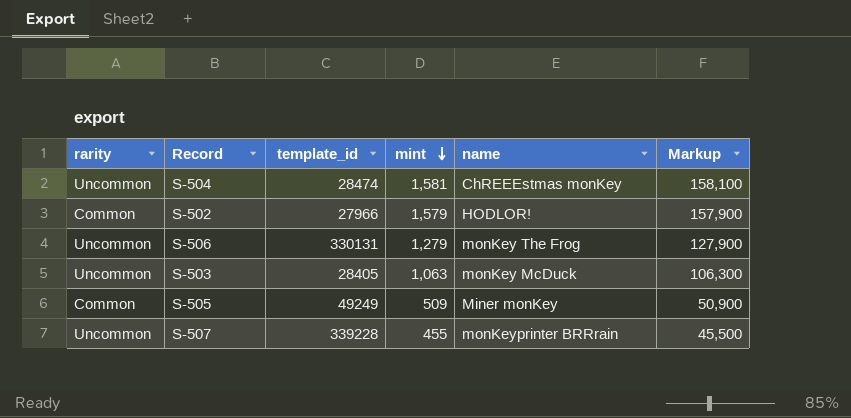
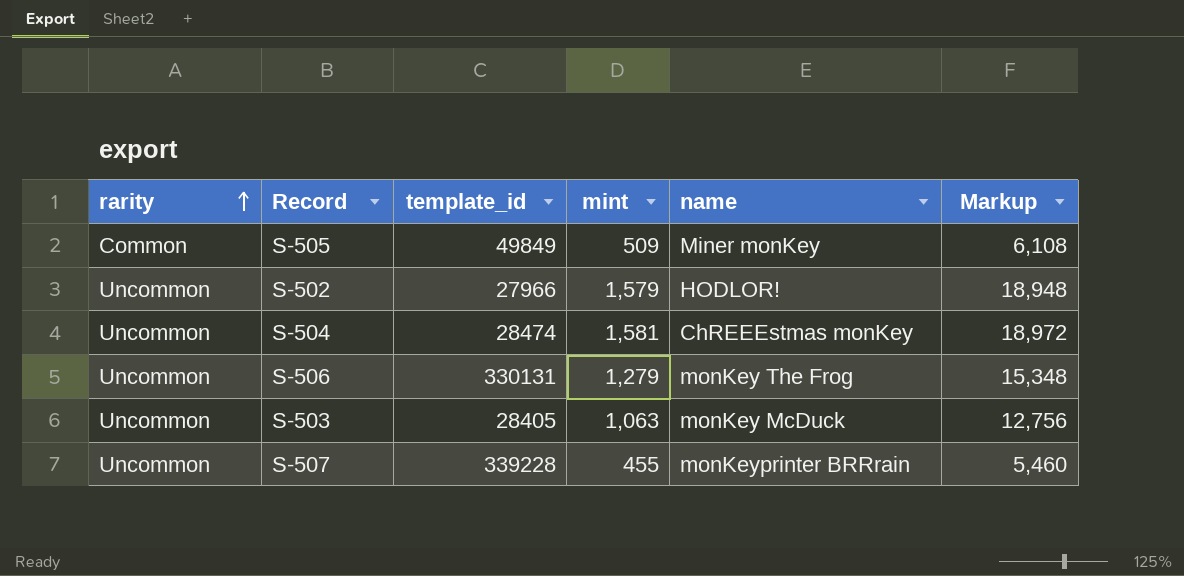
row order: mint descending -> rarity ascending
column Markup | formula: [mint] * 100 -> [mint] * 12
S-505 | template_id: 49249 -> 49849
S-502 | rarity: Common -> Uncommon

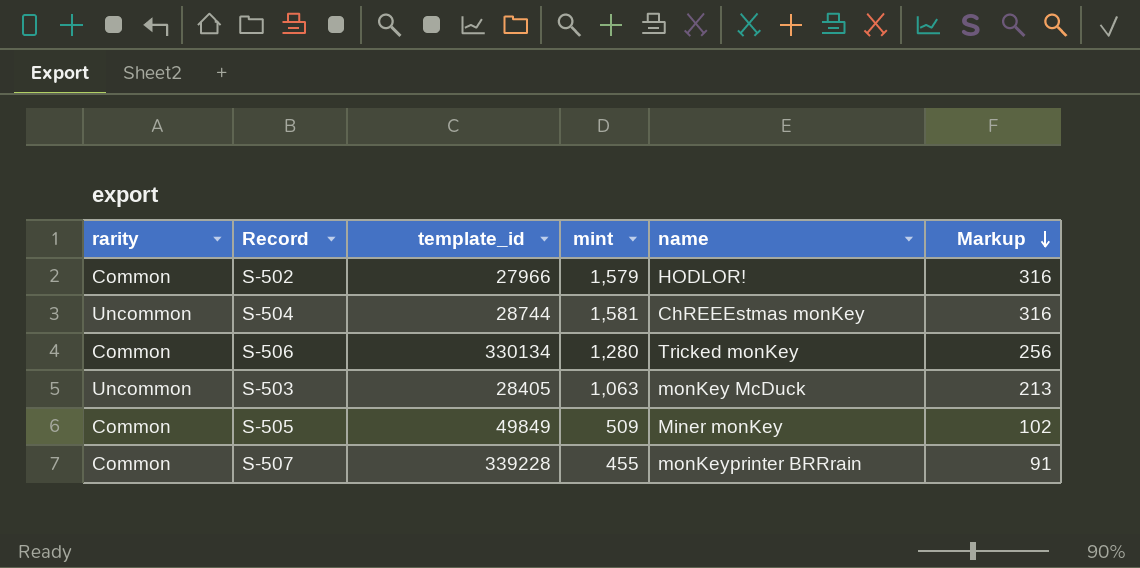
row order: rarity ascending -> Markup descending
column Markup | formula: [mint] * 12 -> [mint] * 0.2
S-502 | rarity: Uncommon -> Common
S-504 | template_id: 28474 -> 28744
S-506 | rarity: Uncommon -> Common
S-506 | template_id: 330131 -> 330134
S-506 | mint: 1,279 -> 1,280
S-506 | name: monKey The Frog -> Tricked monKey
S-507 | rarity: Uncommon -> Common

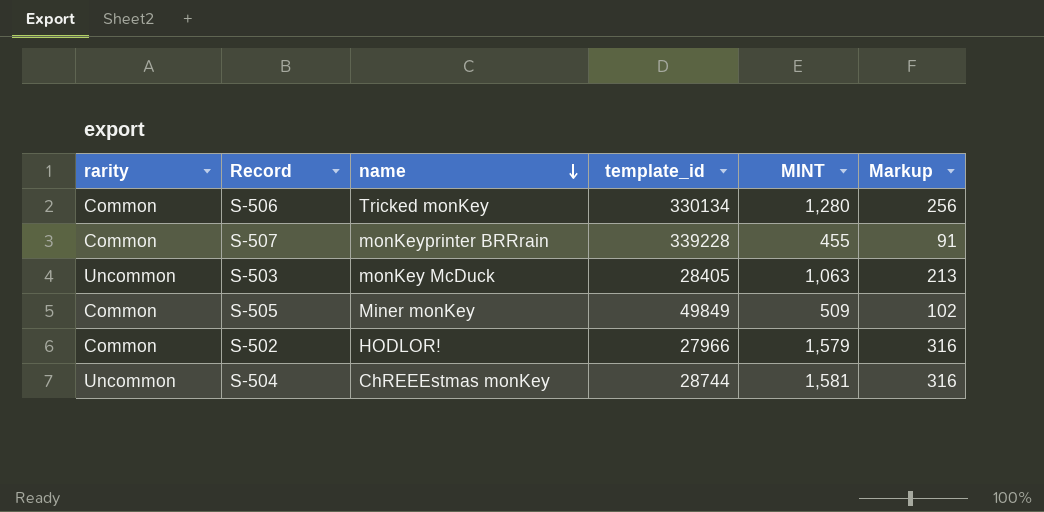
row order: Markup descending -> name descending
column name | position: 5 -> 3
column name: mint -> MINT

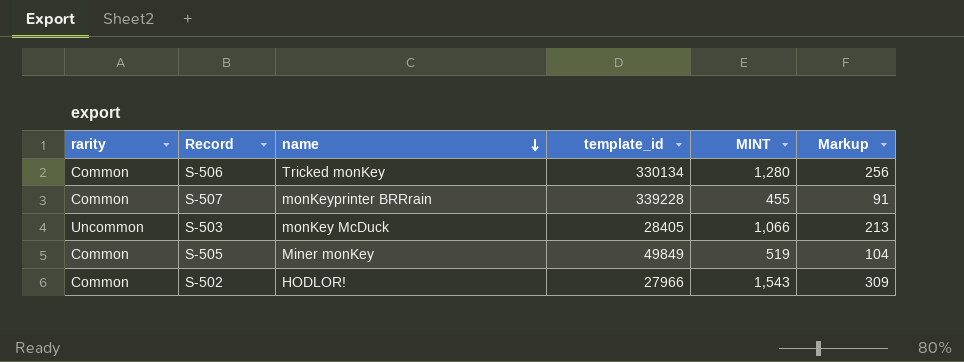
row S-504: Uncommon | ChREEEstmas monKey | 28744 | 1,581 | 316 -> none
S-503 | MINT: 1,063 -> 1,066
S-505 | MINT: 509 -> 519
S-505 | Markup: 102 -> 104
S-502 | MINT: 1,579 -> 1,543
S-502 | Markup: 316 -> 309

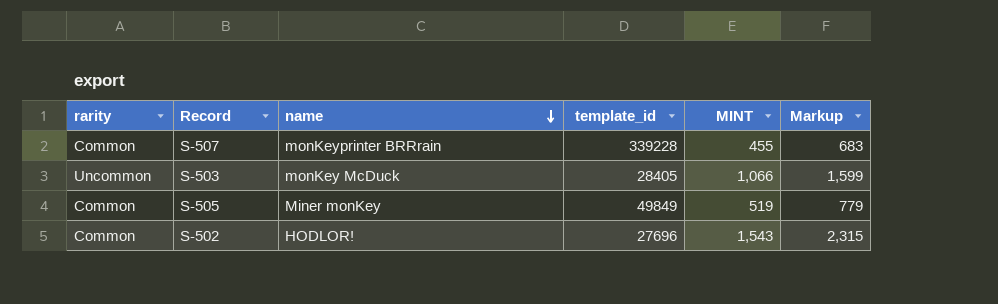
column Markup | formula: [MINT] * 0.2 -> [MINT] * 1.5
row S-506: Common | Tricked monKey | 330134 | 1,280 | 256 -> none
S-502 | template_id: 27966 -> 27696

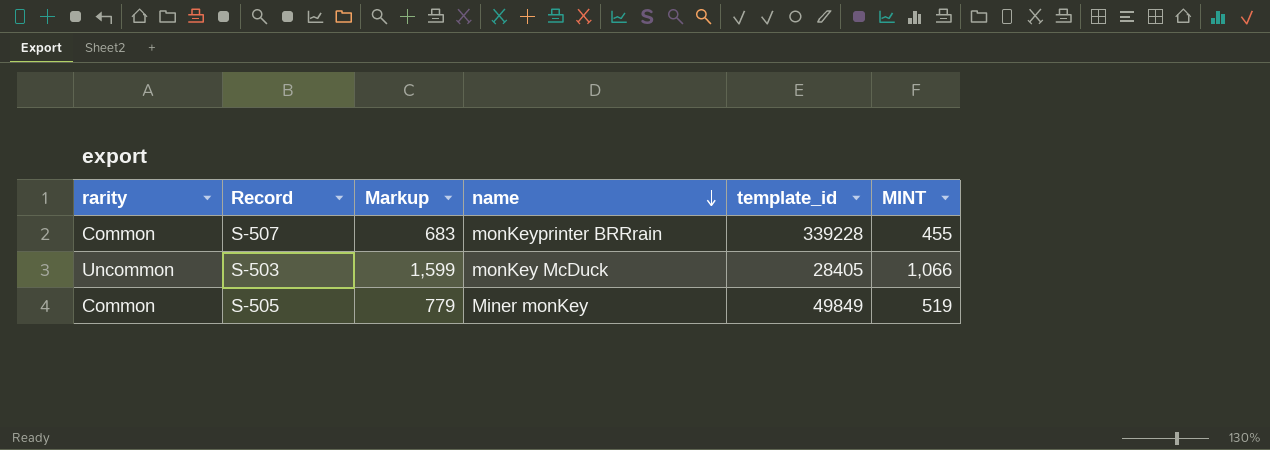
column Markup | position: 6 -> 3
row S-502: Common | HODLOR! | 27696 | 1,543 | 2,315 -> none

